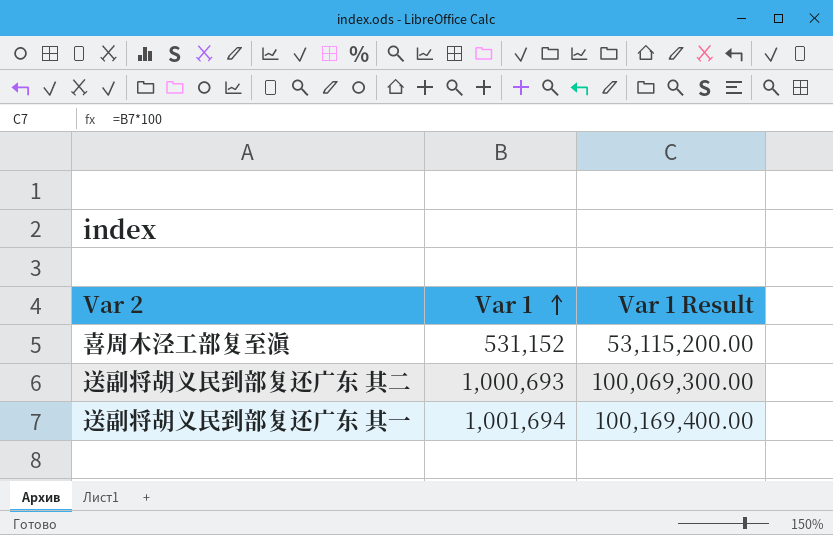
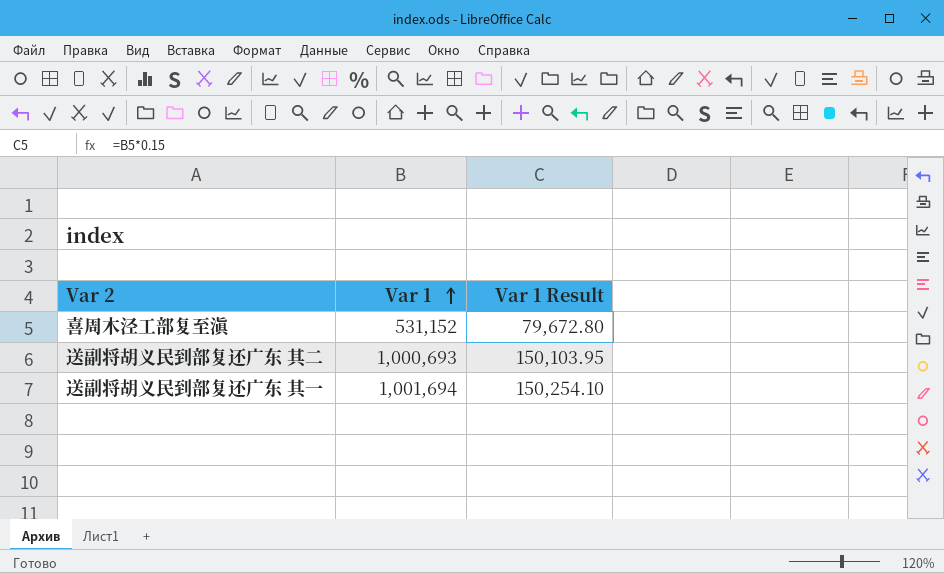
column Var 1 Result | formula: [Var 1] * 100 -> [Var 1] * 0.15

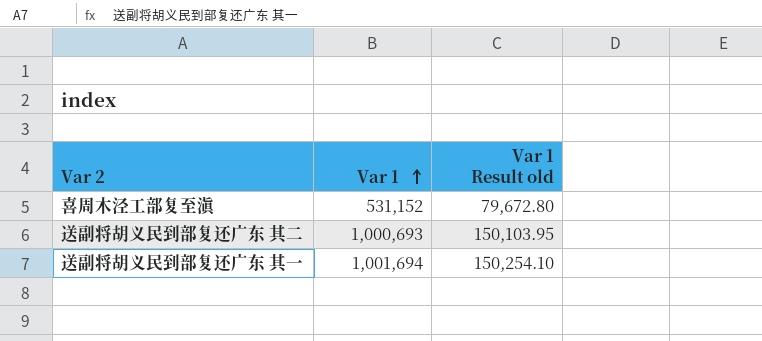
column name: Var 1 Result -> Var 1 Result old

